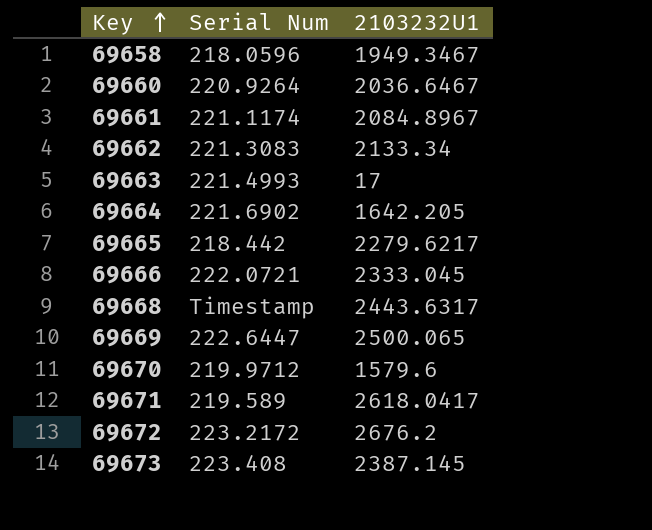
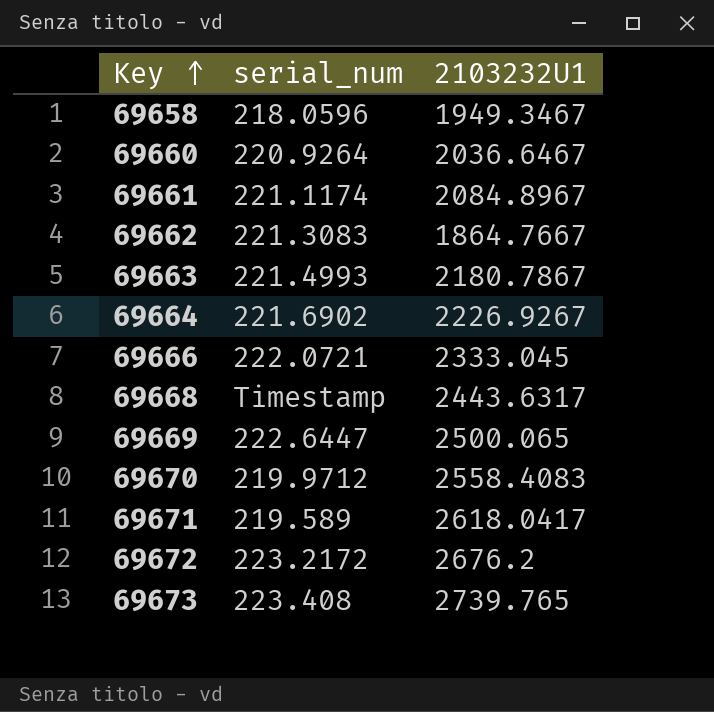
column name: Serial Num -> serial_num
row 69665: 218.442 | 2279.6217 -> none
69662 | 2103232U1: 2133.34 -> 1864.7667
69663 | 2103232U1: 17 -> 2180.7867
69664 | 2103232U1: 1642.205 -> 2226.9267
69670 | 2103232U1: 1579.6 -> 2558.4083
69673 | 2103232U1: 2387.145 -> 2739.765

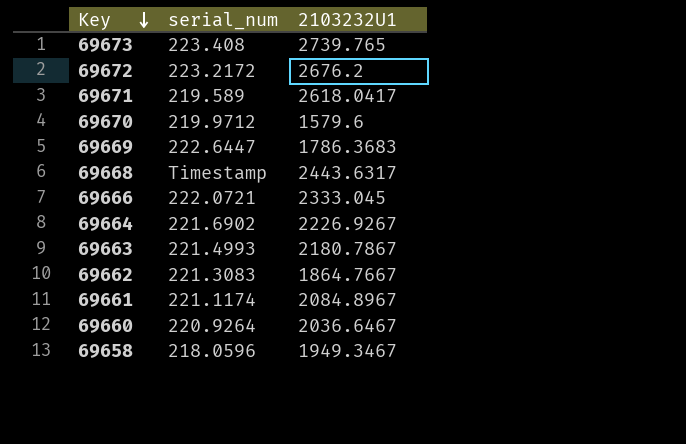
row order: Key ascending -> Key descending
69670 | 2103232U1: 2558.4083 -> 1579.6
69669 | 2103232U1: 2500.065 -> 1786.3683

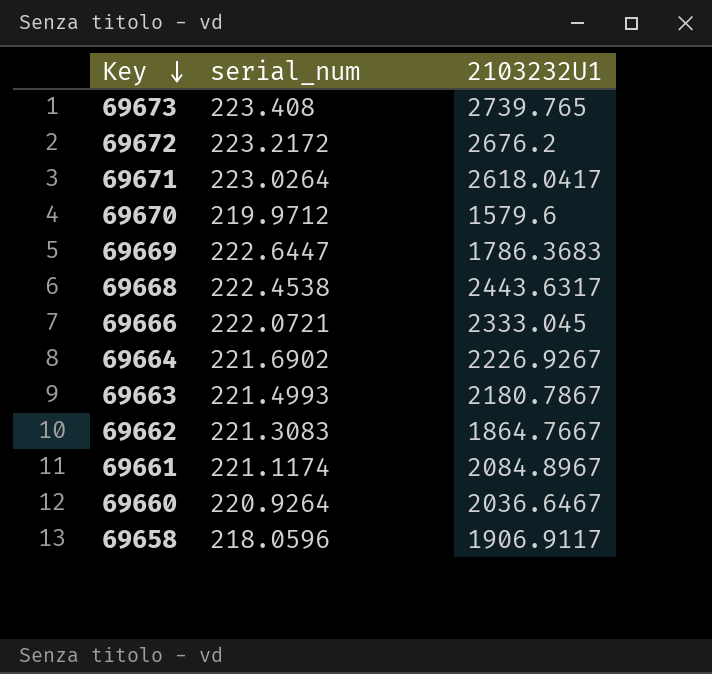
69671 | serial_num: 219.589 -> 223.0264
69668 | serial_num: Timestamp -> 222.4538
69658 | 2103232U1: 1949.3467 -> 1906.9117

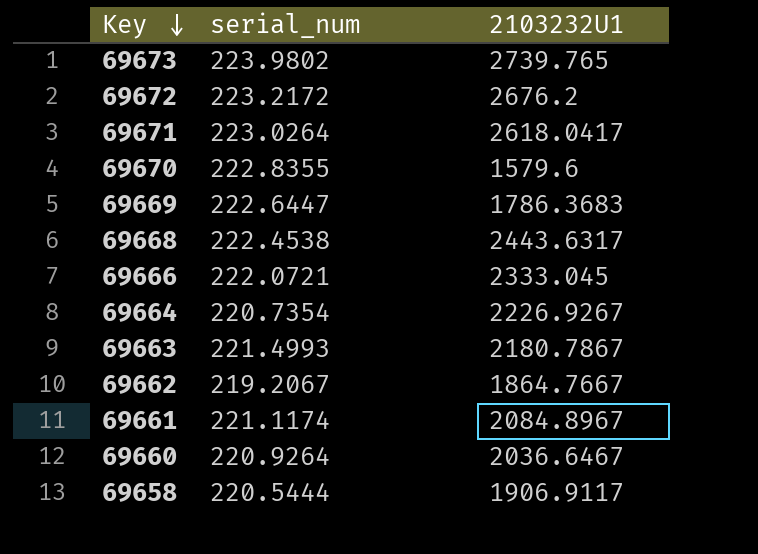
69673 | serial_num: 223.408 -> 223.9802
69670 | serial_num: 219.9712 -> 222.8355
69664 | serial_num: 221.6902 -> 220.7354
69662 | serial_num: 221.3083 -> 219.2067
69658 | serial_num: 218.0596 -> 220.5444

